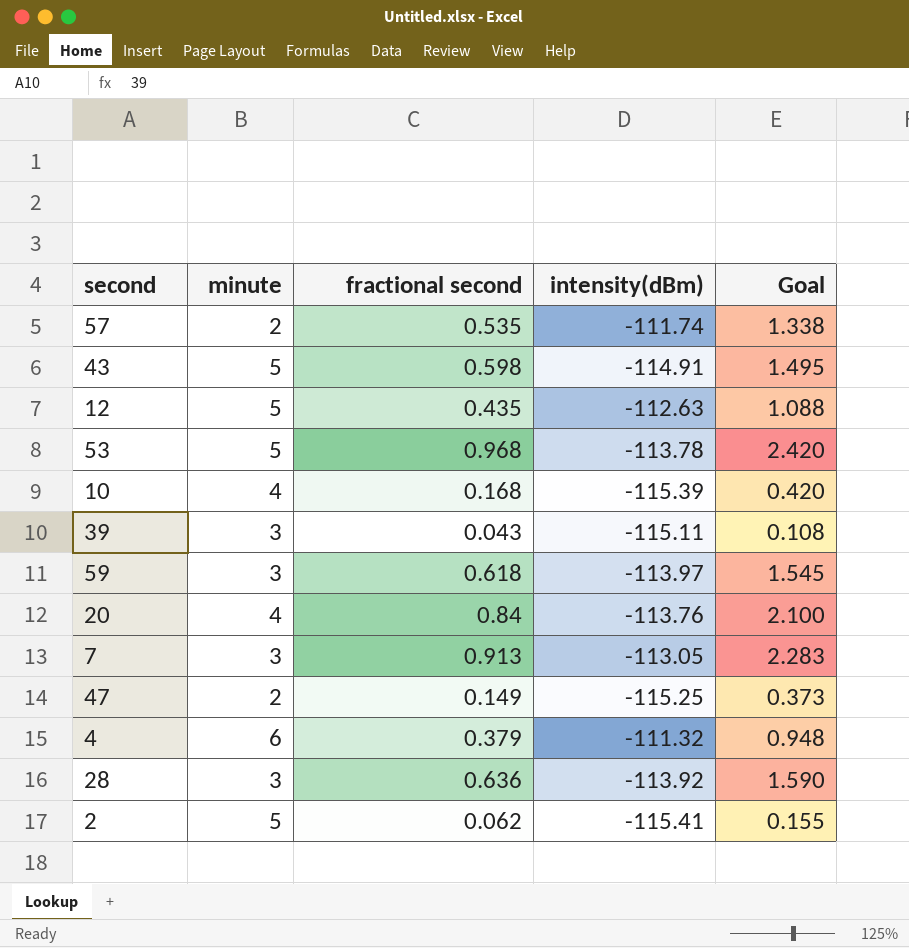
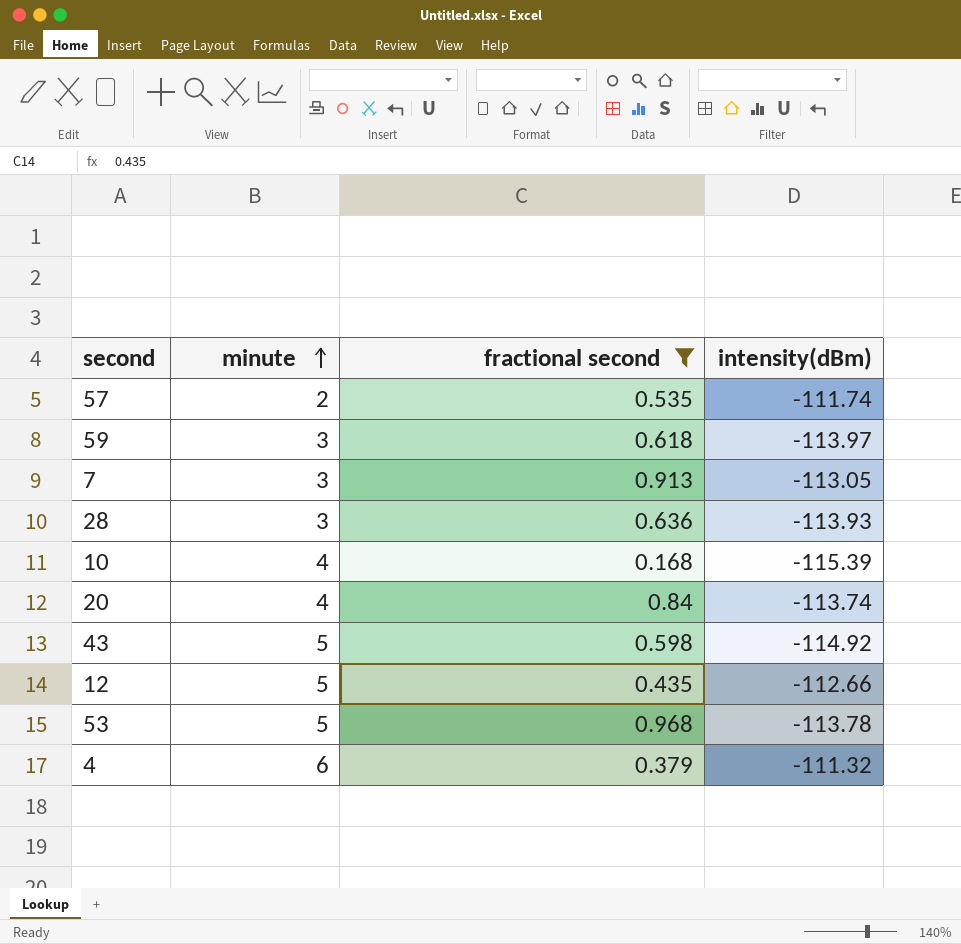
filter: none -> fractional second >= 0.168
row order: none -> minute ascending
column Goal | formula: [fractional second] * 2.5 -> none
28 | intensity(dBm): -113.92 -> -113.93
20 | intensity(dBm): -113.76 -> -113.74
43 | intensity(dBm): -114.91 -> -114.92
12 | intensity(dBm): -112.63 -> -112.66

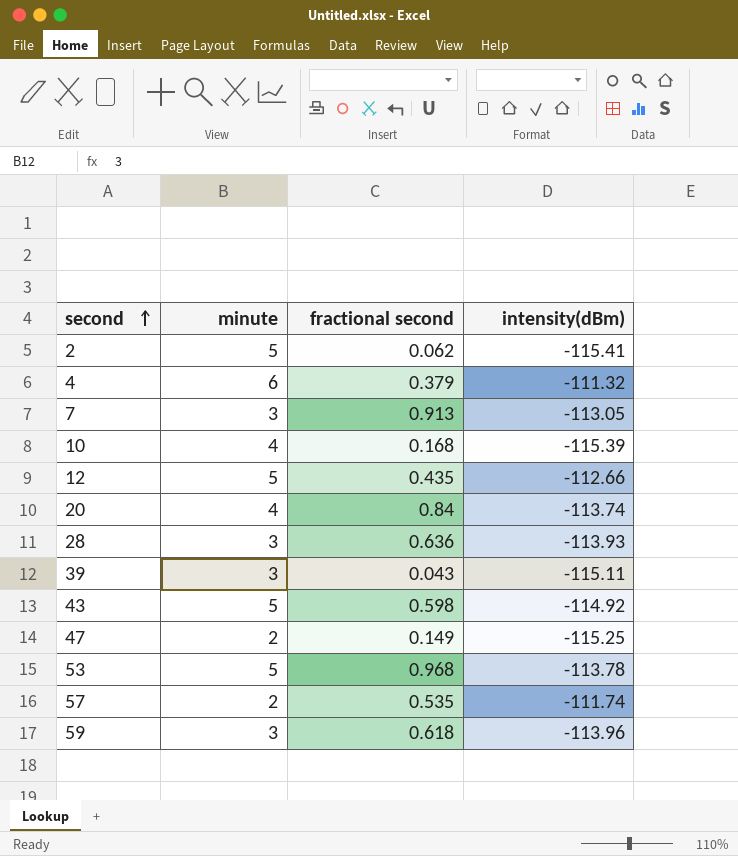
filter: fractional second >= 0.168 -> none
row order: minute ascending -> second ascending
59 | intensity(dBm): -113.97 -> -113.96

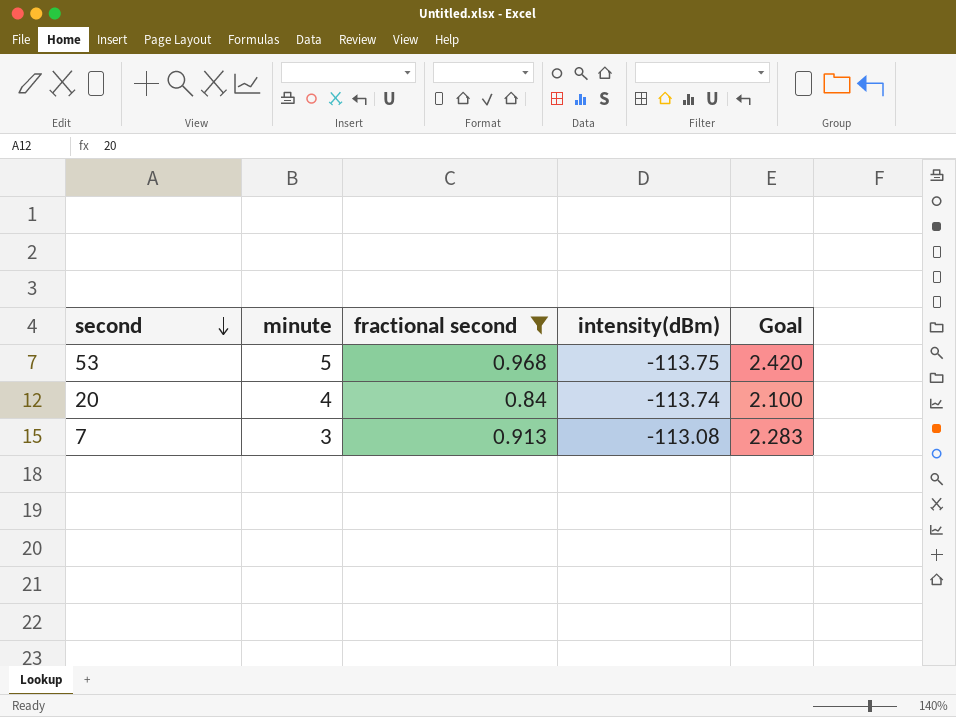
filter: none -> fractional second >= 0.84
row order: second ascending -> second descending
column Goal | formula: none -> [fractional second] * 2.5
53 | intensity(dBm): -113.78 -> -113.75
7 | intensity(dBm): -113.05 -> -113.08

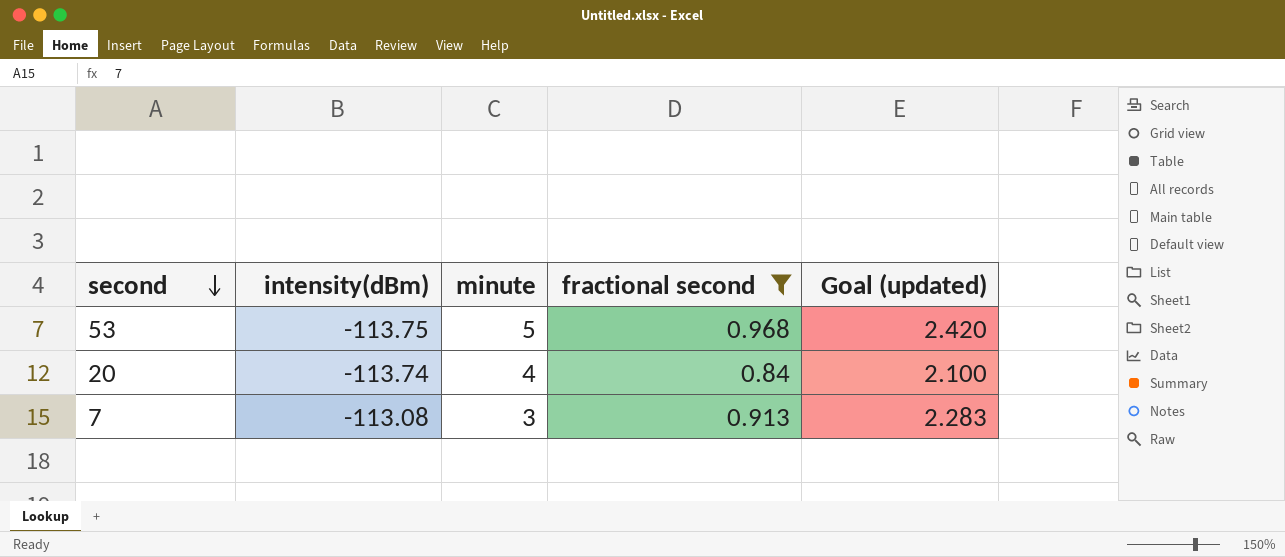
column intensity(dBm) | position: 4 -> 2
column name: Goal -> Goal (updated)

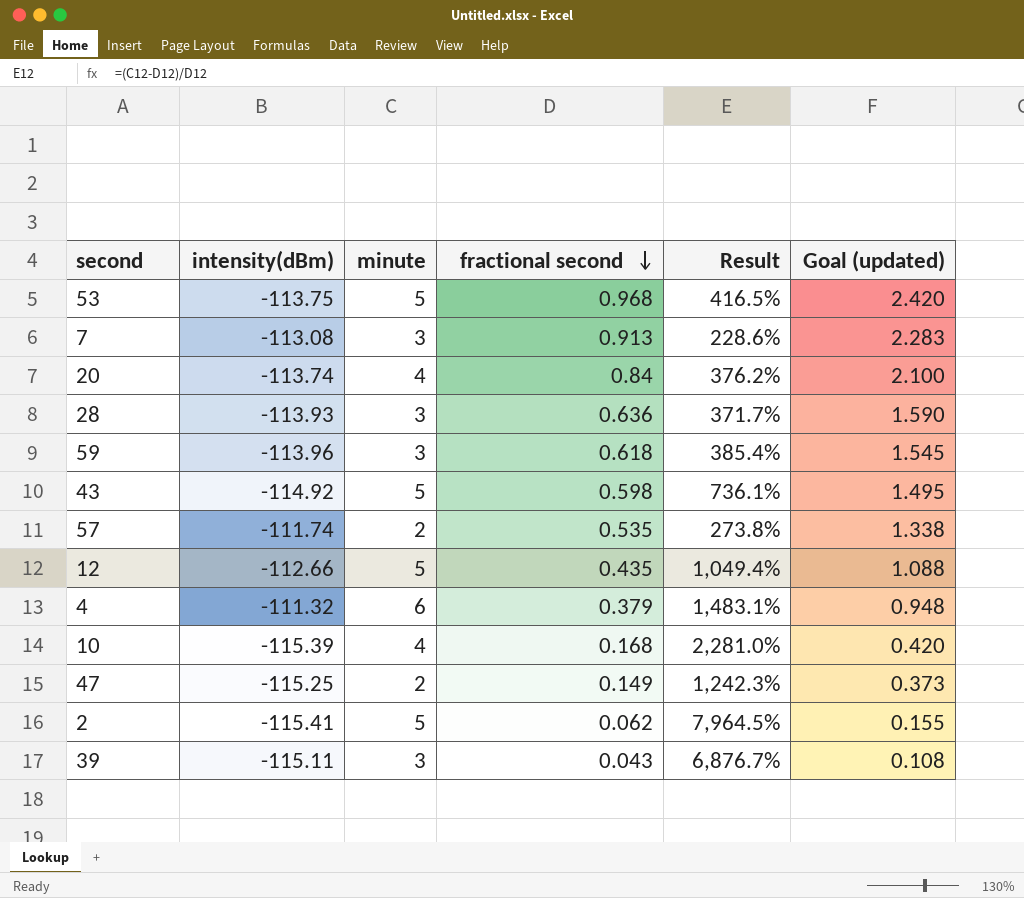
filter: fractional second >= 0.84 -> none
row order: second descending -> fractional second descending
column Result | formula: none -> ([minute] - [fractional second]) / [fractional second]

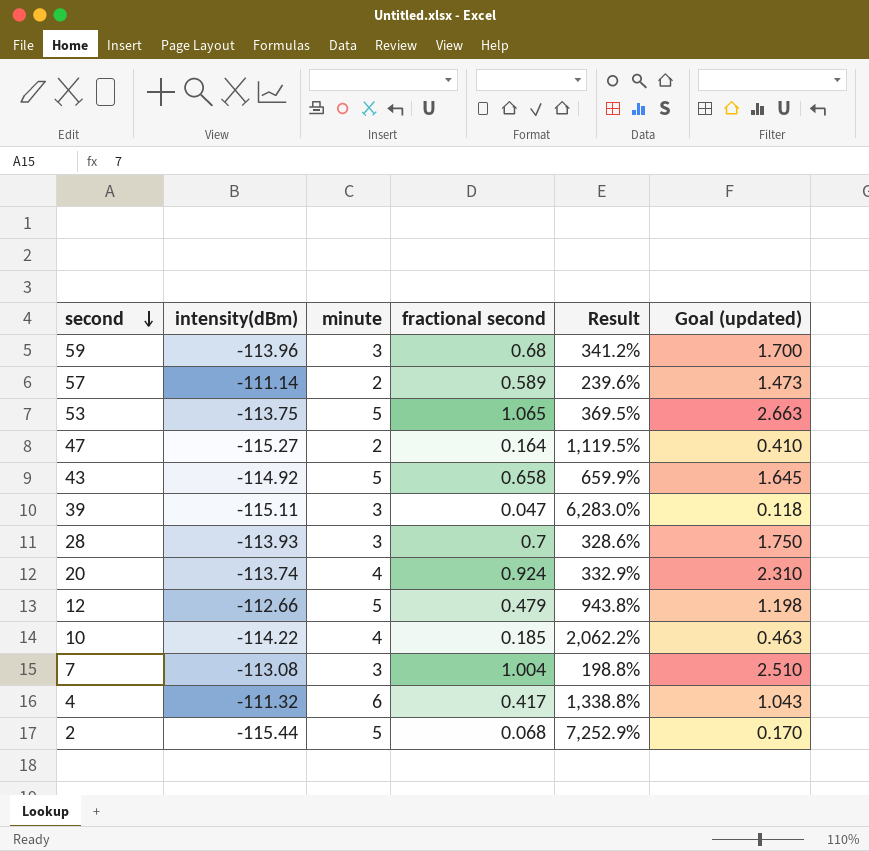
row order: fractional second descending -> second descending
59 | fractional second: 0.618 -> 0.68
59 | Result: 385.4% -> 341.2%
59 | Goal (updated): 1.545 -> 1.700
57 | intensity(dBm): -111.74 -> -111.14
57 | fractional second: 0.535 -> 0.589
57 | Result: 273.8% -> 239.6%
57 | Goal (updated): 1.338 -> 1.473
53 | fractional second: 0.968 -> 1.065
53 | Result: 416.5% -> 369.5%
53 | Goal (updated): 2.420 -> 2.663
47 | intensity(dBm): -115.25 -> -115.27
47 | fractional second: 0.149 -> 0.164
47 | Result: 1,242.3% -> 1,119.5%
47 | Goal (updated): 0.373 -> 0.410
43 | fractional second: 0.598 -> 0.658
43 | Result: 736.1% -> 659.9%
43 | Goal (updated): 1.495 -> 1.645
39 | fractional second: 0.043 -> 0.047
39 | Result: 6,876.7% -> 6,283.0%
39 | Goal (updated): 0.108 -> 0.118
28 | fractional second: 0.636 -> 0.7
28 | Result: 371.7% -> 328.6%
28 | Goal (updated): 1.590 -> 1.750
20 | fractional second: 0.84 -> 0.924
20 | Result: 376.2% -> 332.9%
20 | Goal (updated): 2.100 -> 2.310
12 | fractional second: 0.435 -> 0.479
12 | Result: 1,049.4% -> 943.8%
12 | Goal (updated): 1.088 -> 1.198
10 | intensity(dBm): -115.39 -> -114.22
10 | fractional second: 0.168 -> 0.185
10 | Result: 2,281.0% -> 2,062.2%
10 | Goal (updated): 0.420 -> 0.463
7 | fractional second: 0.913 -> 1.004
7 | Result: 228.6% -> 198.8%
7 | Goal (updated): 2.283 -> 2.510
4 | fractional second: 0.379 -> 0.417
4 | Result: 1,483.1% -> 1,338.8%
4 | Goal (updated): 0.948 -> 1.043
2 | intensity(dBm): -115.41 -> -115.44
2 | fractional second: 0.062 -> 0.068
2 | Result: 7,964.5% -> 7,252.9%
2 | Goal (updated): 0.155 -> 0.170

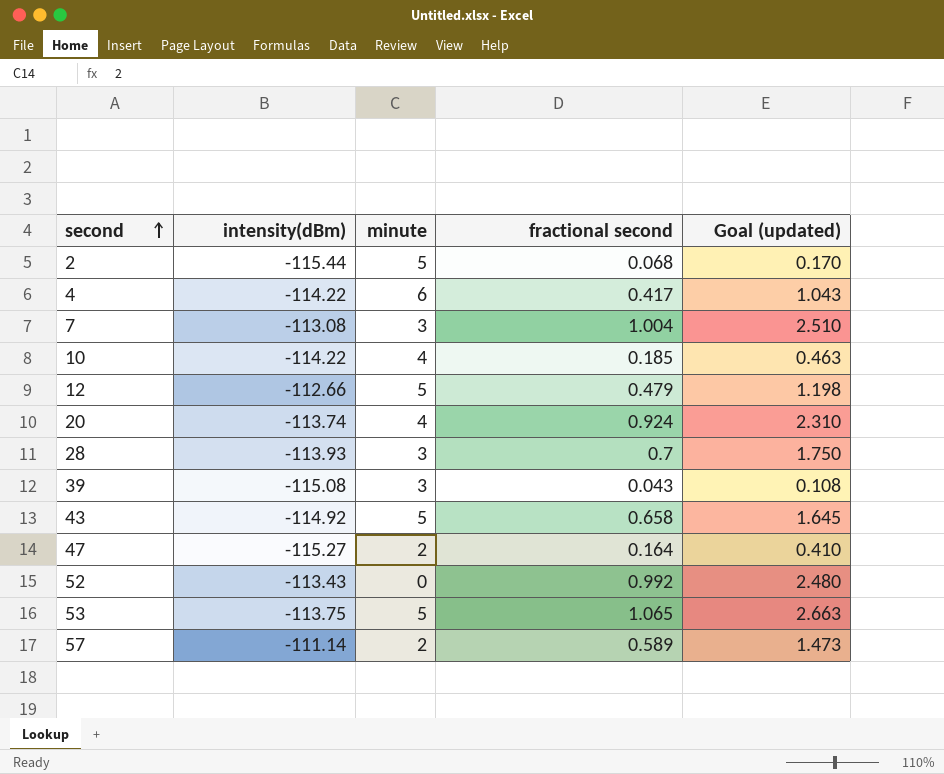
row order: second descending -> second ascending
column Result | formula: ([minute] - [fractional second]) / [fractional second] -> none
row 59: -113.96 | 3 | 0.68 | 341.2% | 1.700 -> none
4 | intensity(dBm): -111.32 -> -114.22
39 | intensity(dBm): -115.11 -> -115.08
39 | fractional second: 0.047 -> 0.043
39 | Goal (updated): 0.118 -> 0.108
row 52: none -> -113.43 | 0 | 0.992 | 2.480

